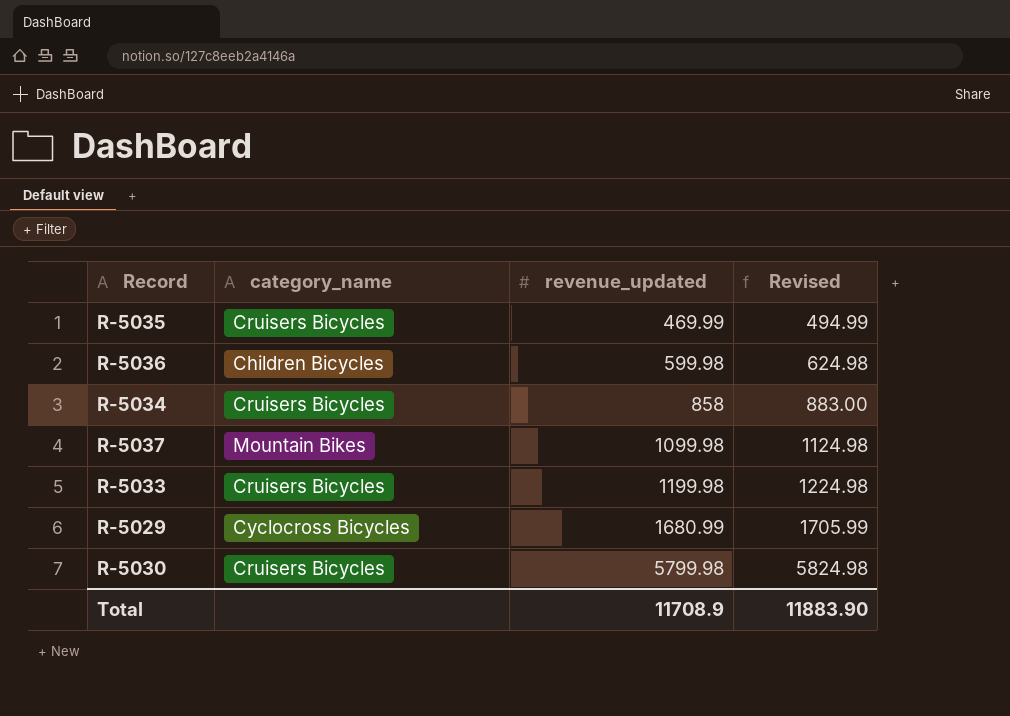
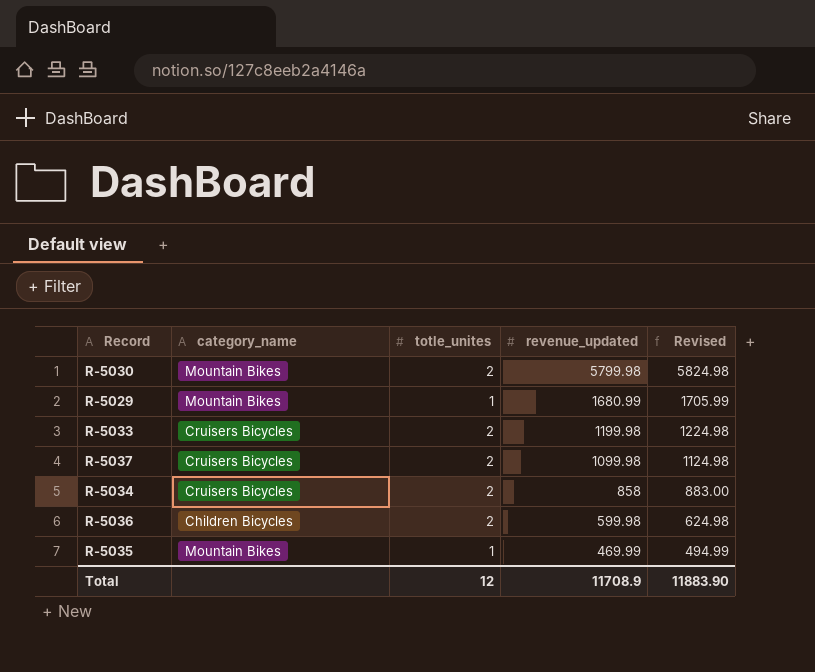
row order: revenue_updated ascending -> revenue_updated descending
column totle_unites | position: none -> 3
R-5030 | category_name: Cruisers Bicycles -> Mountain Bikes
R-5029 | category_name: Cyclocross Bicycles -> Mountain Bikes
R-5037 | category_name: Mountain Bikes -> Cruisers Bicycles
R-5035 | category_name: Cruisers Bicycles -> Mountain Bikes

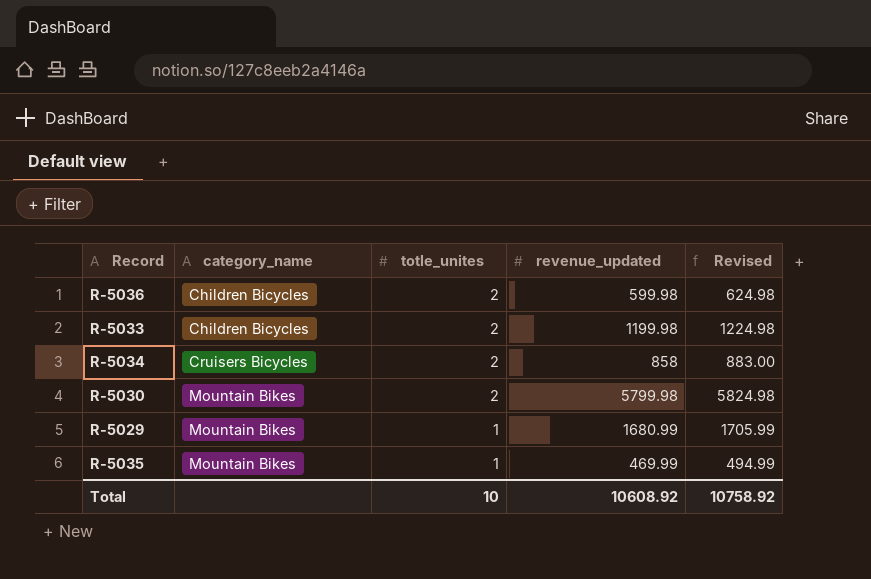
row order: revenue_updated descending -> category_name ascending
row R-5037: Cruisers Bicycles | 2 | 1099.98 | 1124.98 -> none
R-5033 | category_name: Cruisers Bicycles -> Children Bicycles
Total | totle_unites: 12 -> 10
Total | revenue_updated: 11708.9 -> 10608.92
Total | Revised: 11883.90 -> 10758.92

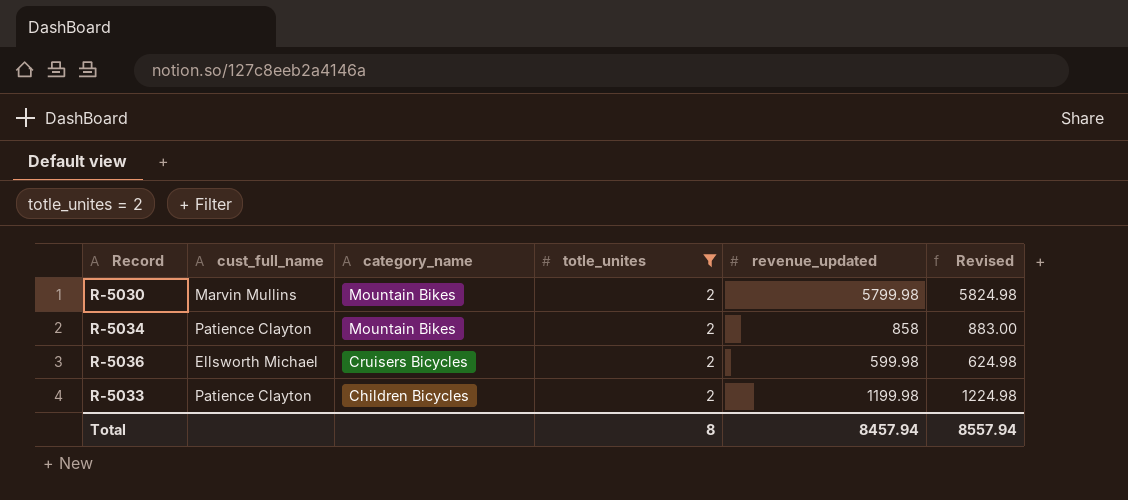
filter: none -> totle_unites = 2
row order: category_name ascending -> category_name descending
column cust_full_name | position: none -> 2
R-5034 | category_name: Cruisers Bicycles -> Mountain Bikes
R-5036 | category_name: Children Bicycles -> Cruisers Bicycles
Total | totle_unites: 10 -> 8
Total | revenue_updated: 10608.92 -> 8457.94
Total | Revised: 10758.92 -> 8557.94

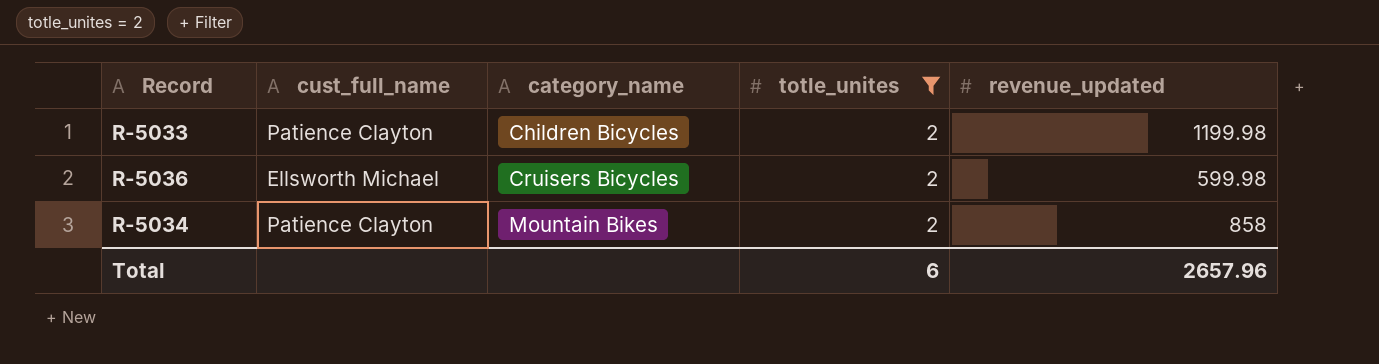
row order: category_name descending -> category_name ascending
column Revised | formula: [revenue_updated] + 25 -> none
row R-5030: Marvin Mullins | Mountain Bikes | 2 | 5799.98 | 5824.98 -> none
Total | totle_unites: 8 -> 6
Total | revenue_updated: 8457.94 -> 2657.96

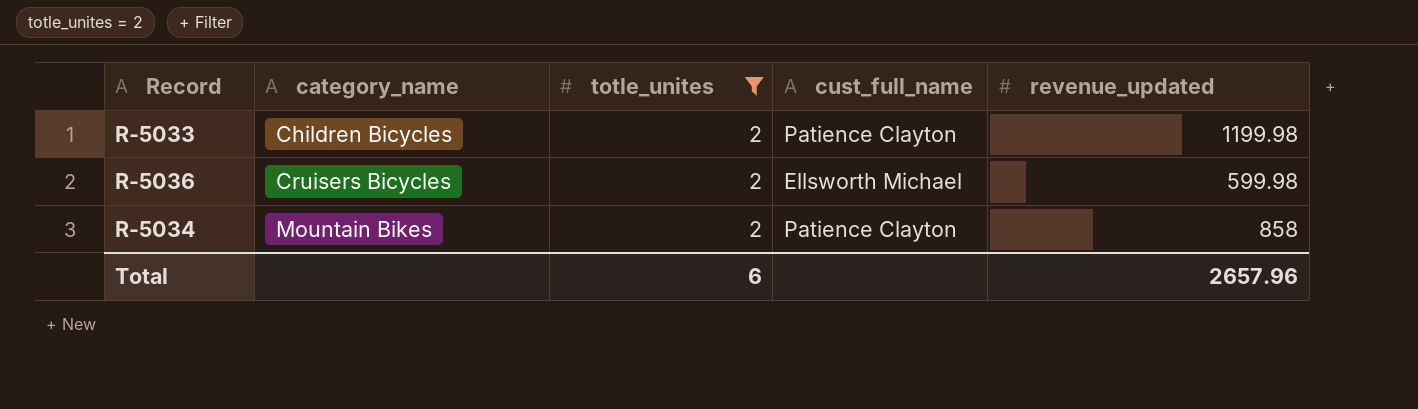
column cust_full_name | position: 2 -> 4

